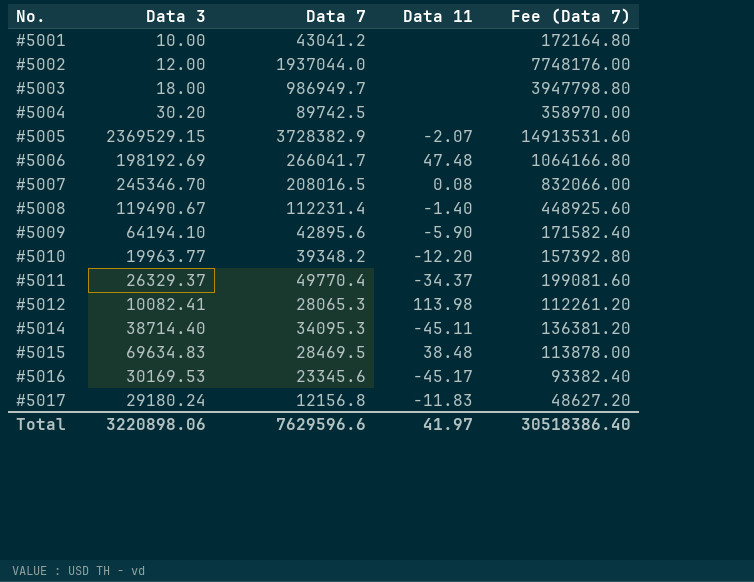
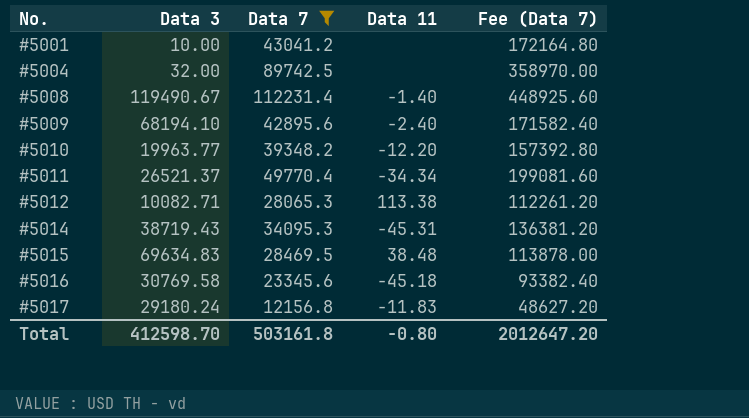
filter: none -> Data 7 <= 112231.4
#5004 | Data 3: 30.20 -> 32.00
#5009 | Data 3: 64194.10 -> 68194.10
#5009 | Data 11: -5.90 -> -2.40
#5011 | Data 3: 26329.37 -> 26521.37
#5011 | Data 11: -34.37 -> -34.34
#5012 | Data 3: 10082.41 -> 10082.71
#5012 | Data 11: 113.98 -> 113.38
#5014 | Data 3: 38714.40 -> 38719.43
#5014 | Data 11: -45.11 -> -45.31
#5016 | Data 3: 30169.53 -> 30769.58
#5016 | Data 11: -45.17 -> -45.18
Total | Data 3: 3220898.06 -> 412598.70
Total | Data 7: 7629596.6 -> 503161.8
Total | Data 11: 41.97 -> -0.80
Total | Fee (Data 7): 30518386.40 -> 2012647.20

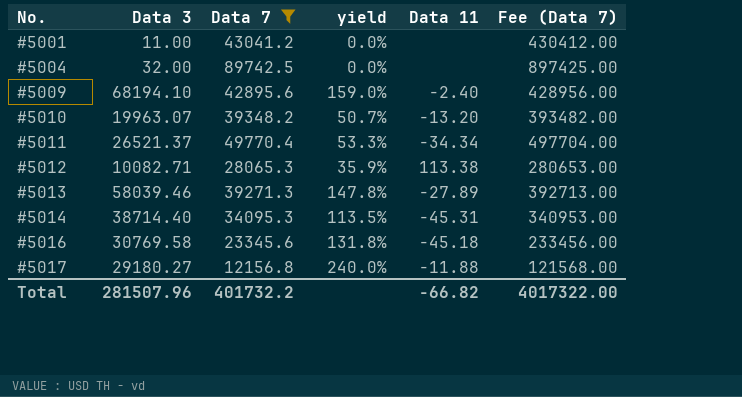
column yield | formula: none -> [Data 3] / [Data 7]
column Fee (Data 7) | formula: [Data 7] * 4 -> [Data 7] * 10
row #5008: 119490.67 | 112231.4 | -1.40 | 448925.60 -> none
row #5015: 69634.83 | 28469.5 | 38.48 | 113878.00 -> none
#5001 | Data 3: 10.00 -> 11.00
#5010 | Data 3: 19963.77 -> 19963.07
#5010 | Data 11: -12.20 -> -13.20
row #5013: none -> 58039.46 | 39271.3 | 147.8% | -27.89 | 392713.00
#5014 | Data 3: 38719.43 -> 38714.40
#5017 | Data 3: 29180.24 -> 29180.27
#5017 | Data 11: -11.83 -> -11.88
Total | Data 3: 412598.70 -> 281507.96
Total | Data 7: 503161.8 -> 401732.2
Total | Data 11: -0.80 -> -66.82
Total | Fee (Data 7): 2012647.20 -> 4017322.00

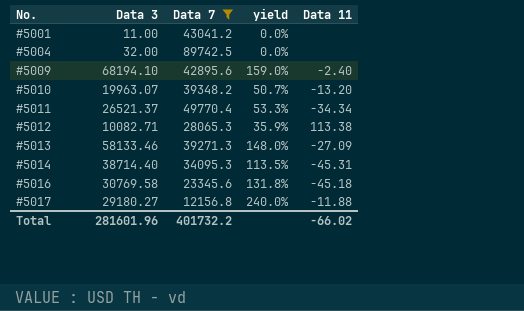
column Fee (Data 7) | formula: [Data 7] * 10 -> none
#5013 | Data 3: 58039.46 -> 58133.46
#5013 | yield: 147.8% -> 148.0%
#5013 | Data 11: -27.89 -> -27.09
Total | Data 3: 281507.96 -> 281601.96
Total | Data 11: -66.82 -> -66.02

